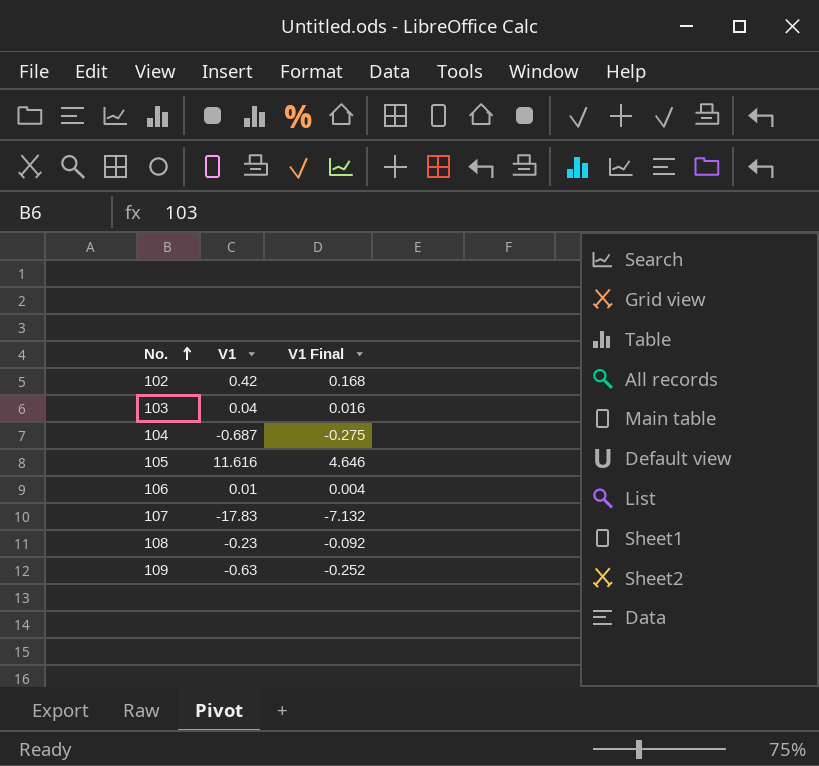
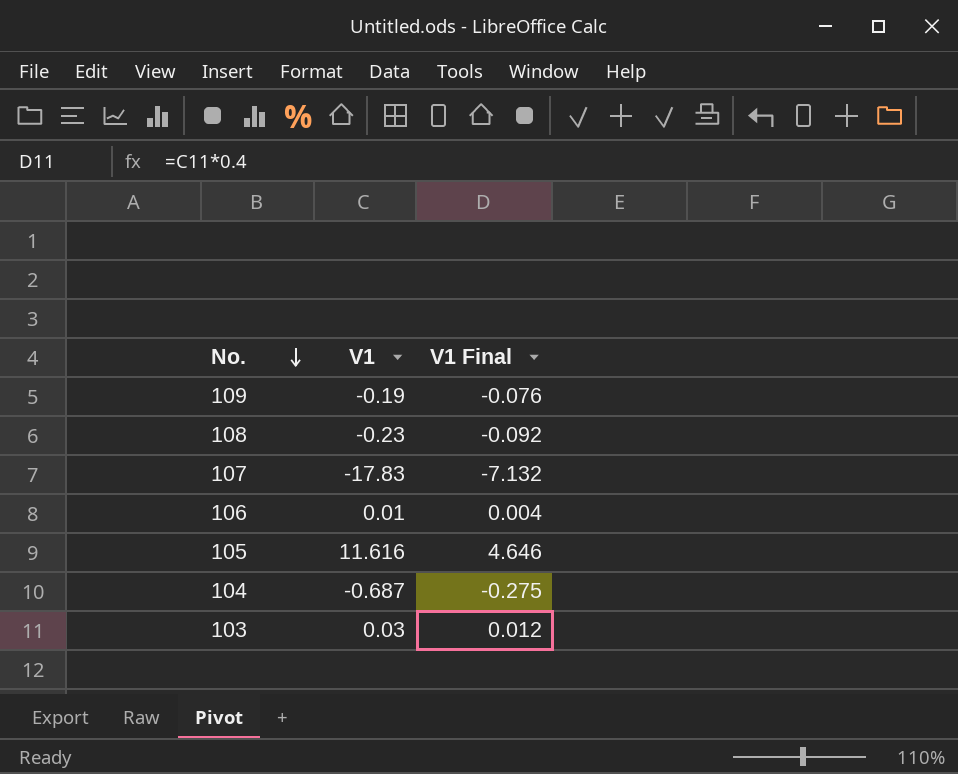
row order: No. ascending -> No. descending
row 102: 0.42 | 0.168 -> none
109 | V1: -0.63 -> -0.19
109 | V1 Final: -0.252 -> -0.076
103 | V1: 0.04 -> 0.03
103 | V1 Final: 0.016 -> 0.012

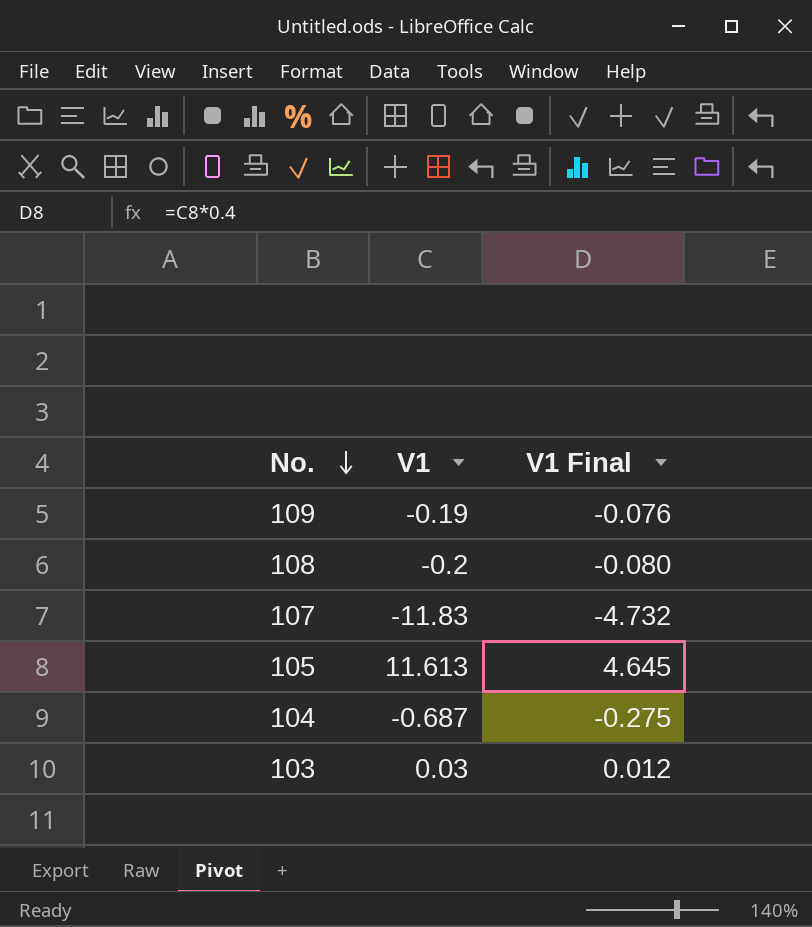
row 106: 0.01 | 0.004 -> none
108 | V1: -0.23 -> -0.2
108 | V1 Final: -0.092 -> -0.080
107 | V1: -17.83 -> -11.83
107 | V1 Final: -7.132 -> -4.732
105 | V1: 11.616 -> 11.613
105 | V1 Final: 4.646 -> 4.645

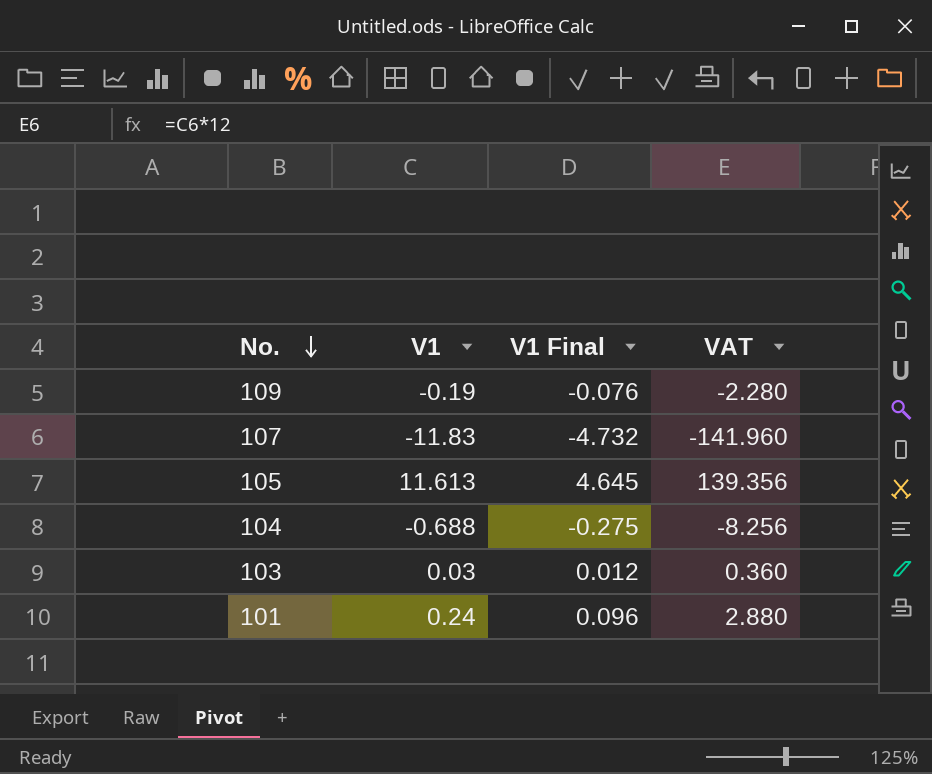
column VAT | formula: none -> [V1] * 12
row 108: -0.2 | -0.080 -> none
104 | V1: -0.687 -> -0.688
row 101: none -> 0.24 | 0.096 | 2.880

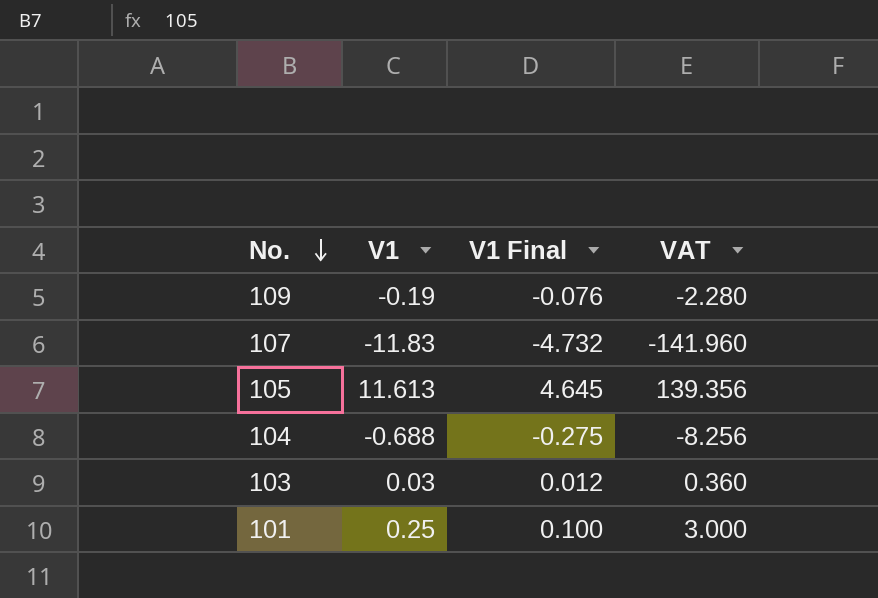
101 | V1: 0.24 -> 0.25
101 | V1 Final: 0.096 -> 0.100
101 | VAT: 2.880 -> 3.000

